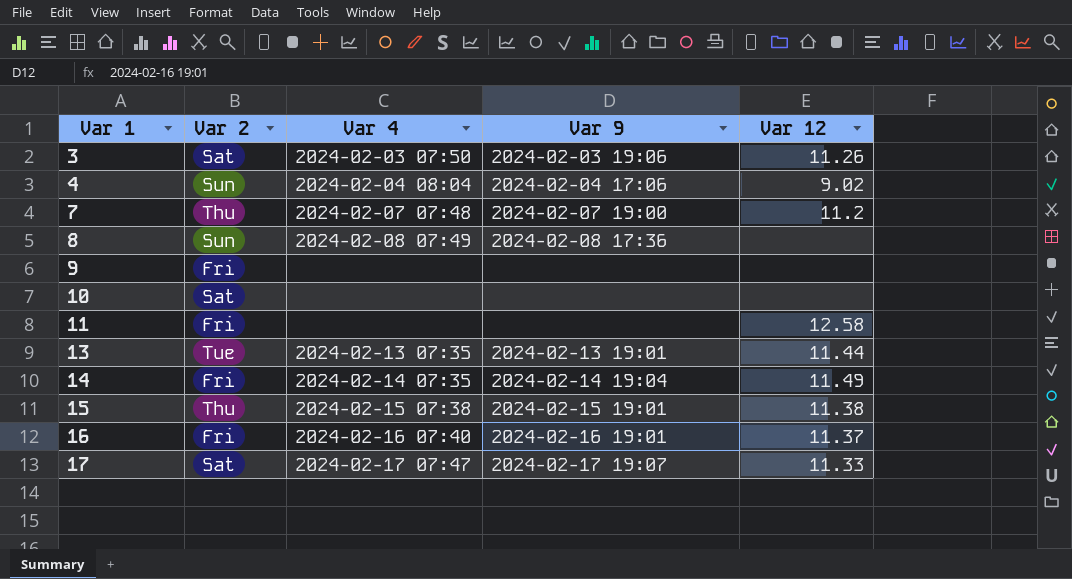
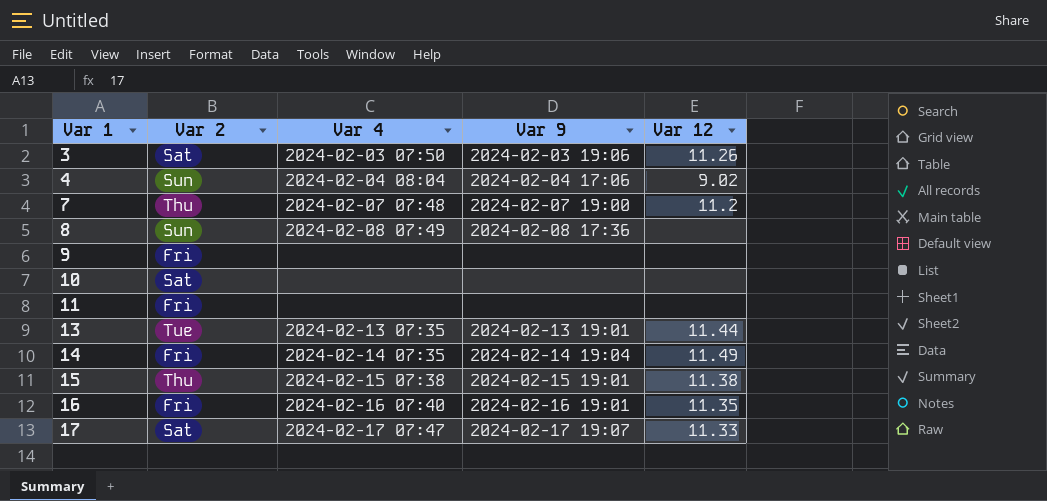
11 | Var 12: 12.58 -> none
16 | Var 12: 11.37 -> 11.35

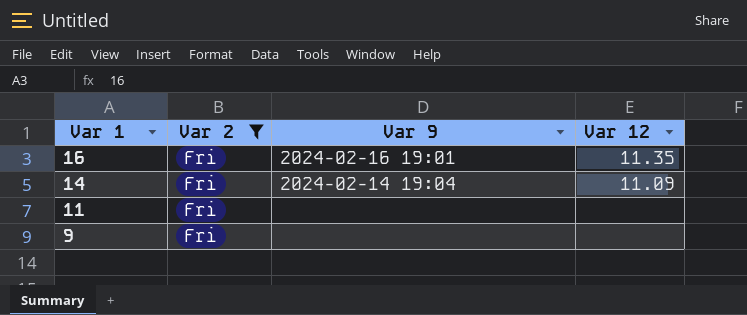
filter: none -> Var 2 = Fri
row order: Var 1 ascending -> Var 1 descending
column Var 4 | position: 3 -> none
14 | Var 12: 11.49 -> 11.09

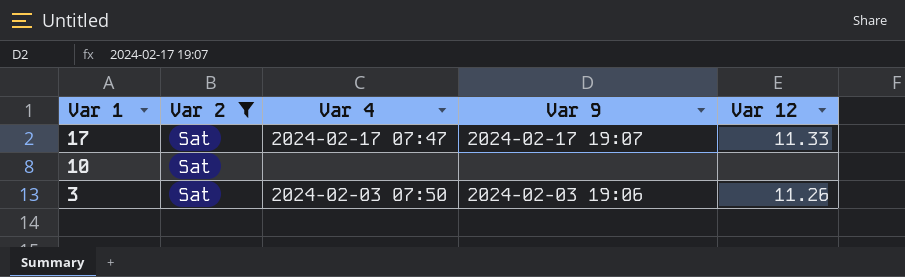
filter: Var 2 = Fri -> Var 2 = Sat
column Var 4 | position: none -> 3

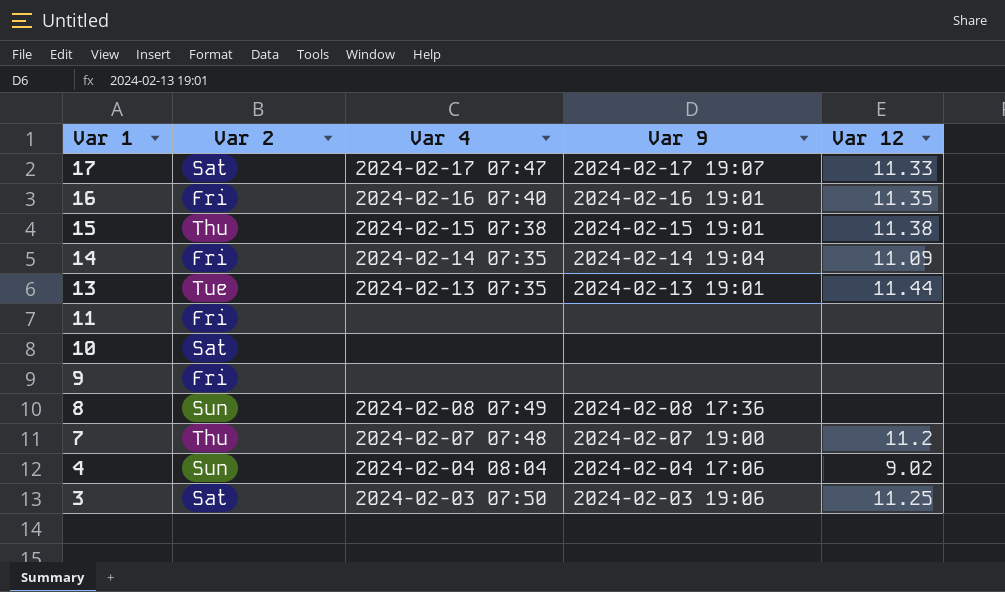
filter: Var 2 = Sat -> none
3 | Var 12: 11.26 -> 11.25

